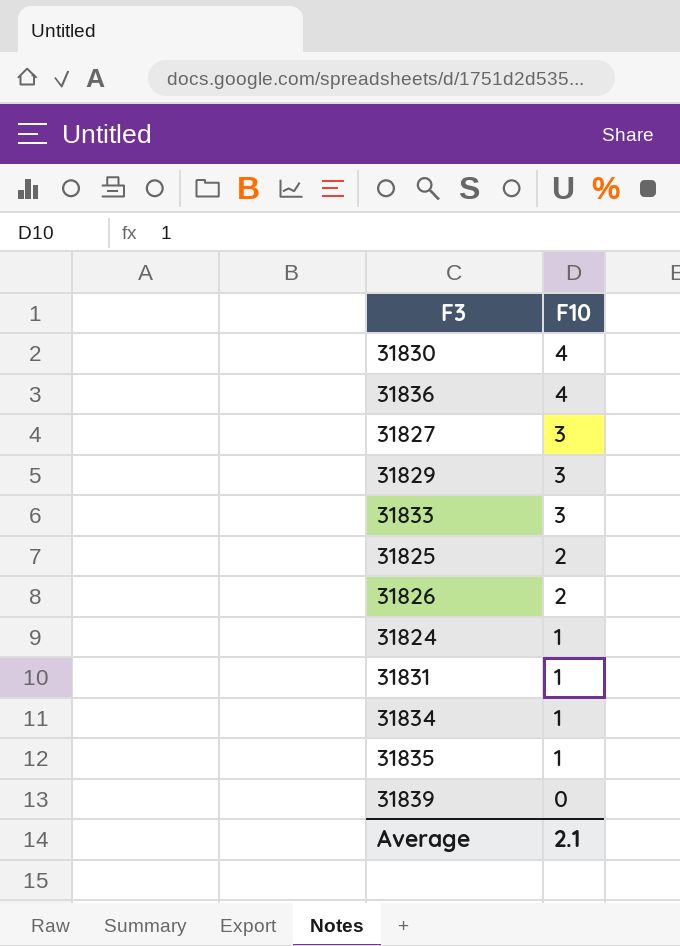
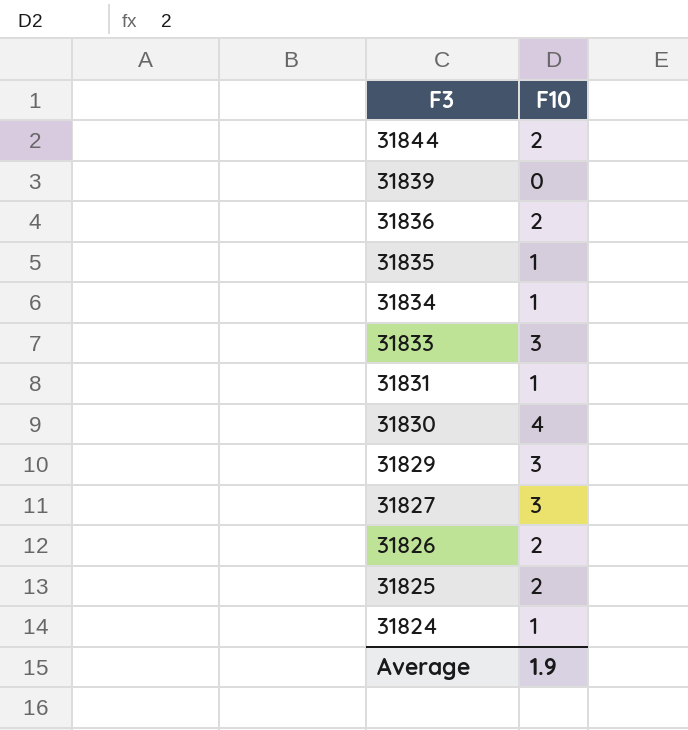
row order: F10 descending -> F3 descending
row 31844: none -> 2
31836 | F10: 4 -> 2
Average | F10: 2.1 -> 1.9

